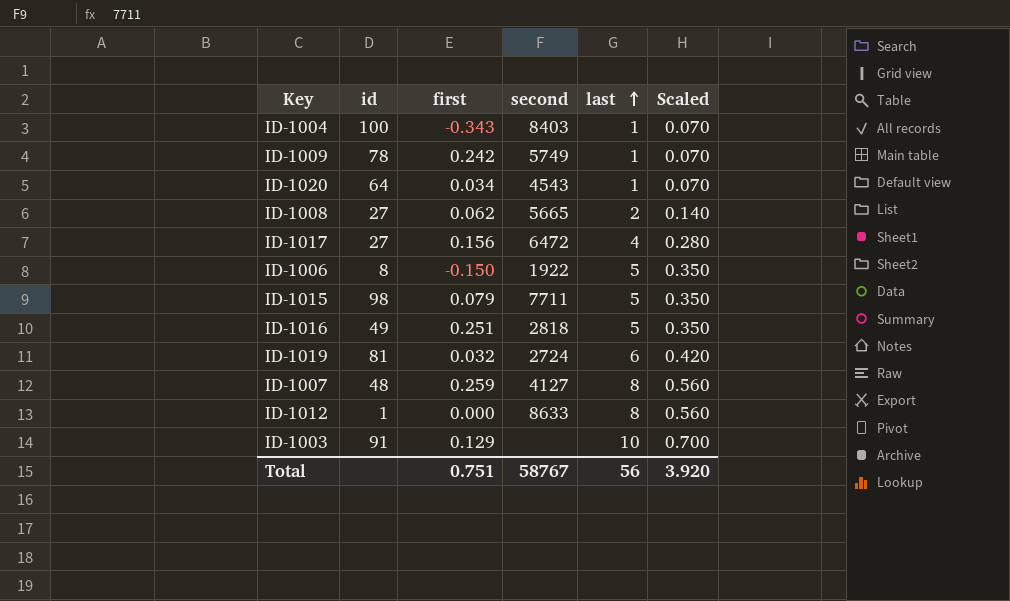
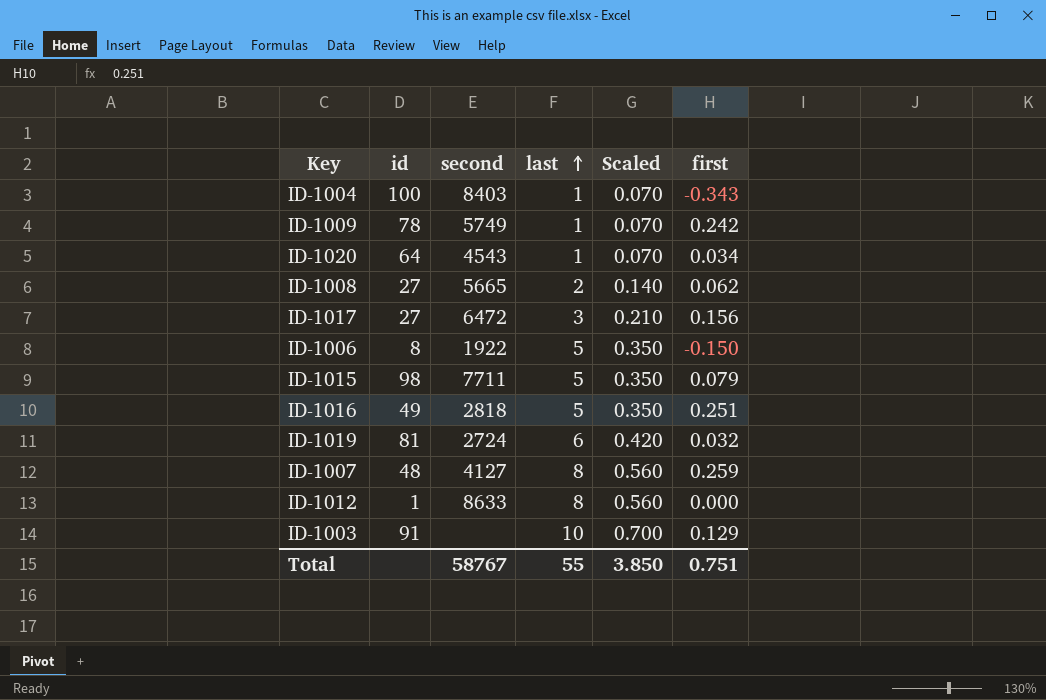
column first | position: 3 -> 6
ID-1017 | last: 4 -> 3
ID-1017 | Scaled: 0.280 -> 0.210
Total | last: 56 -> 55
Total | Scaled: 3.920 -> 3.850

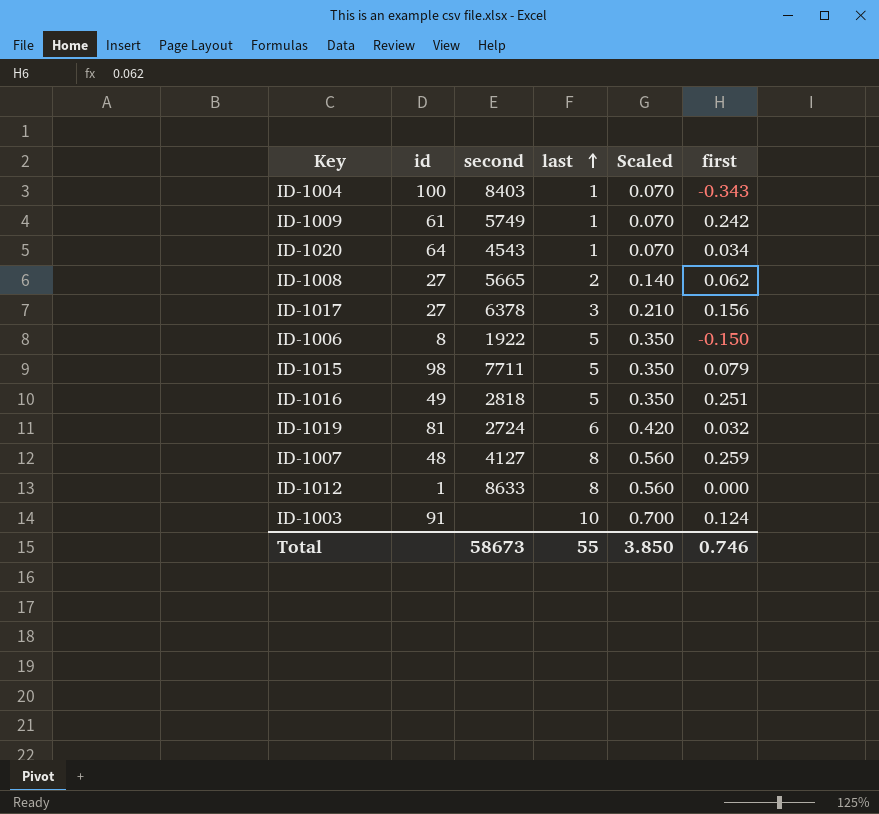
ID-1009 | id: 78 -> 61
ID-1017 | second: 6472 -> 6378
ID-1003 | first: 0.129 -> 0.124
Total | second: 58767 -> 58673
Total | first: 0.751 -> 0.746

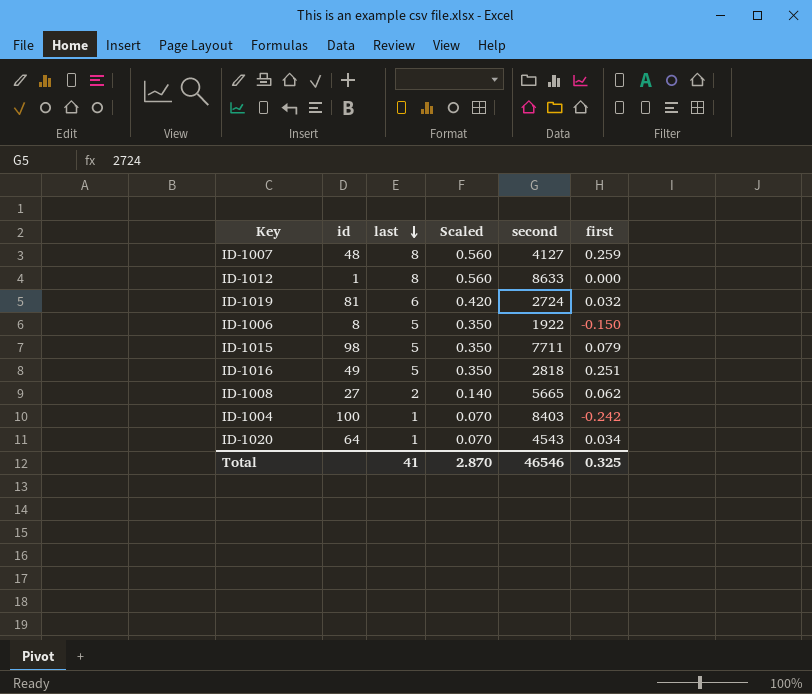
row order: last ascending -> last descending
column second | position: 3 -> 5
row ID-1009: 61 | 5749 | 1 | 0.070 | 0.242 -> none
row ID-1017: 27 | 6378 | 3 | 0.210 | 0.156 -> none
row ID-1003: 91 | none | 10 | 0.700 | 0.124 -> none
ID-1004 | first: -0.343 -> -0.242
Total | last: 55 -> 41
Total | Scaled: 3.850 -> 2.870
Total | second: 58673 -> 46546
Total | first: 0.746 -> 0.325

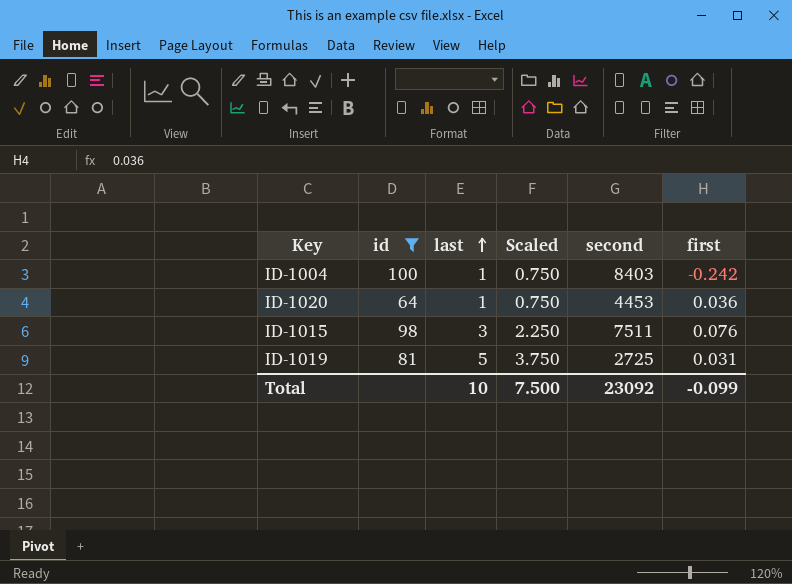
filter: none -> id >= 64
row order: last descending -> last ascending
column Scaled | formula: [last] * 0.07 -> [last] * 0.75
ID-1020 | second: 4543 -> 4453
ID-1020 | first: 0.034 -> 0.036
ID-1015 | last: 5 -> 3
ID-1015 | second: 7711 -> 7511
ID-1015 | first: 0.079 -> 0.076
ID-1019 | last: 6 -> 5
ID-1019 | second: 2724 -> 2725
ID-1019 | first: 0.032 -> 0.031
Total | last: 41 -> 10
Total | Scaled: 2.870 -> 7.500
Total | second: 46546 -> 23092
Total | first: 0.325 -> -0.099

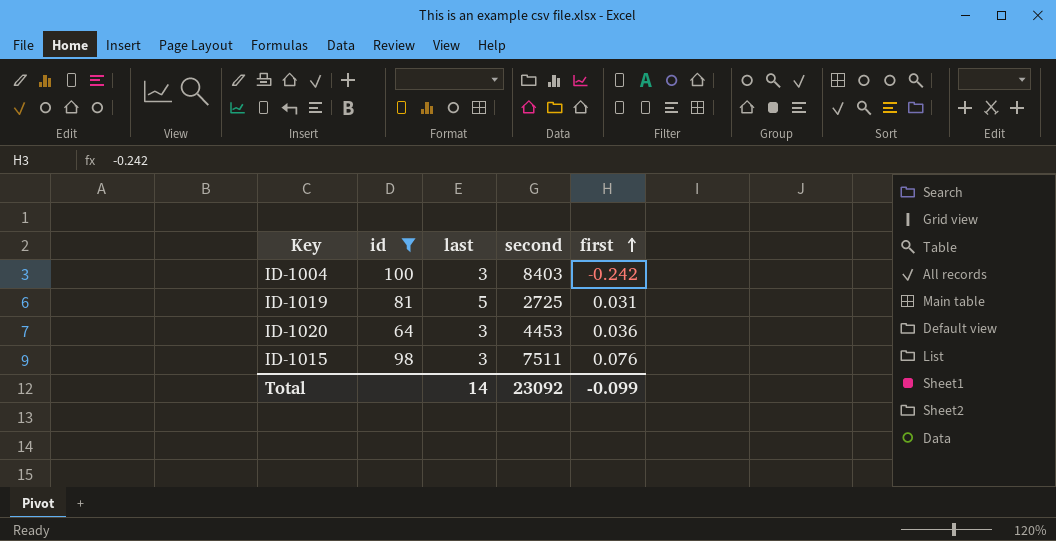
row order: last ascending -> first ascending
column Scaled | formula: [last] * 0.75 -> none
ID-1004 | last: 1 -> 3
ID-1020 | last: 1 -> 3
Total | last: 10 -> 14

